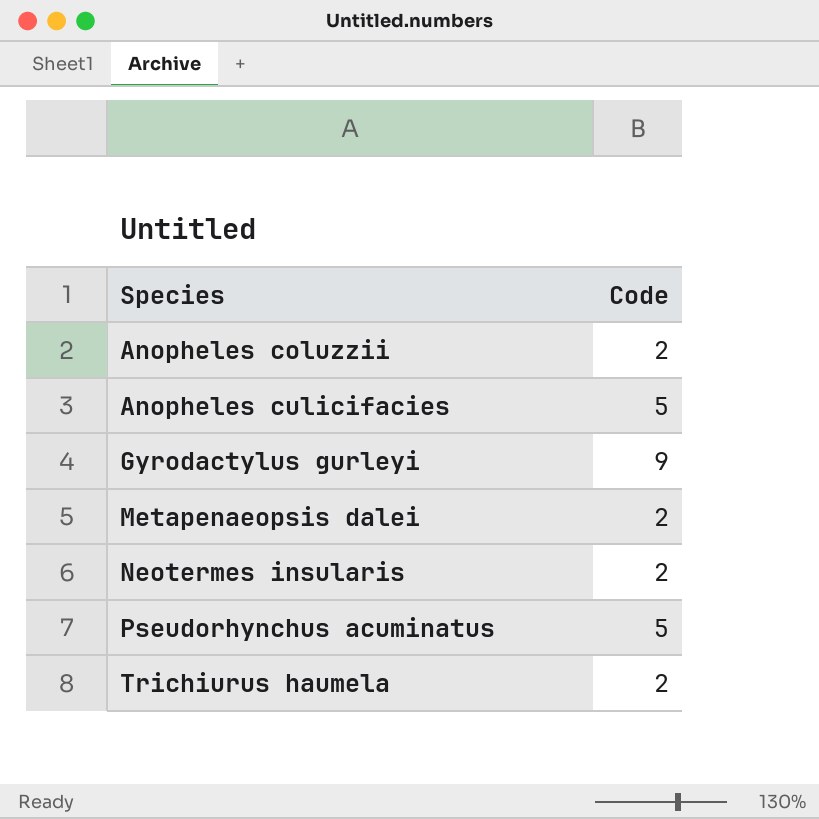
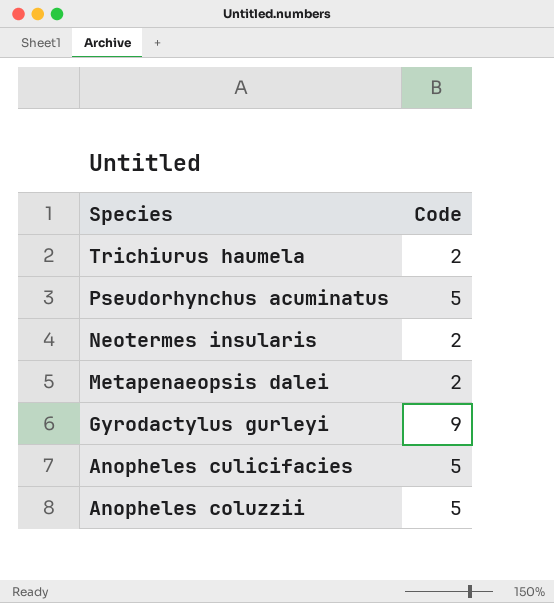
row order: Species ascending -> Species descending
Anopheles coluzzii | Code: 2 -> 5

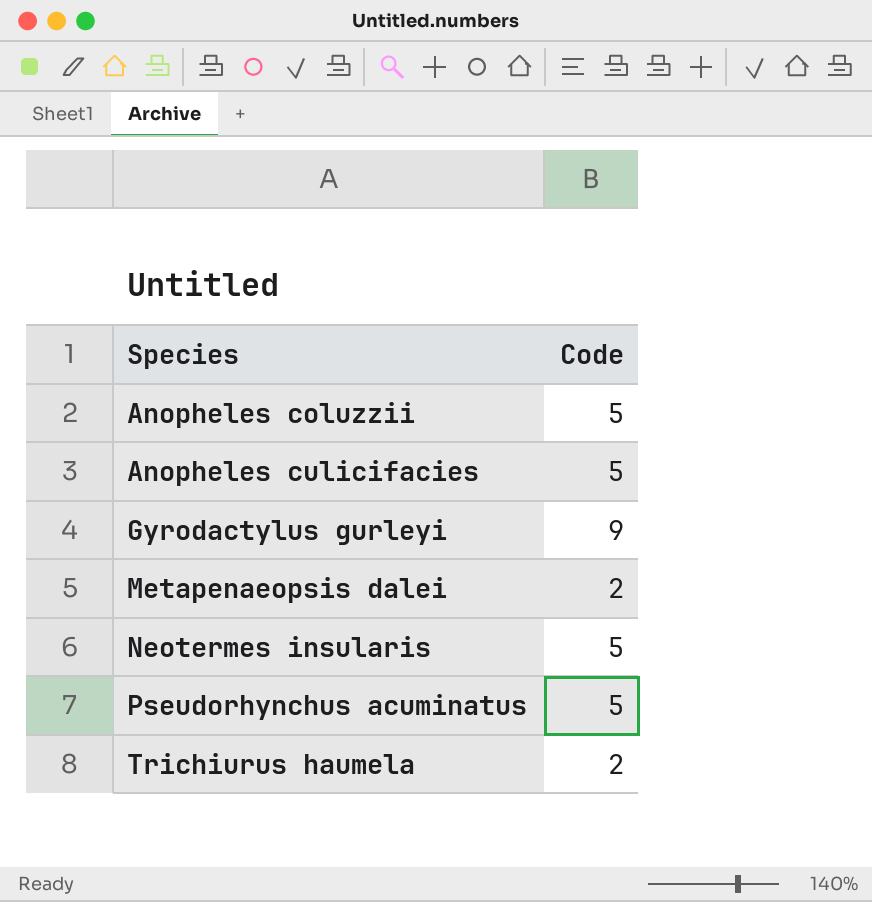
row order: Species descending -> Species ascending
Neotermes insularis | Code: 2 -> 5

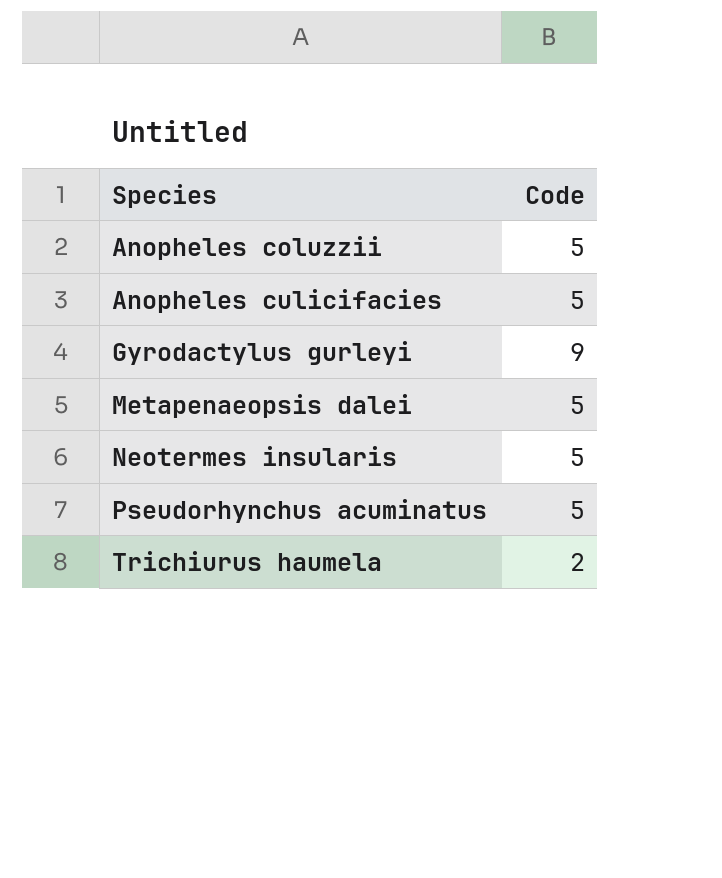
Metapenaeopsis dalei | Code: 2 -> 5

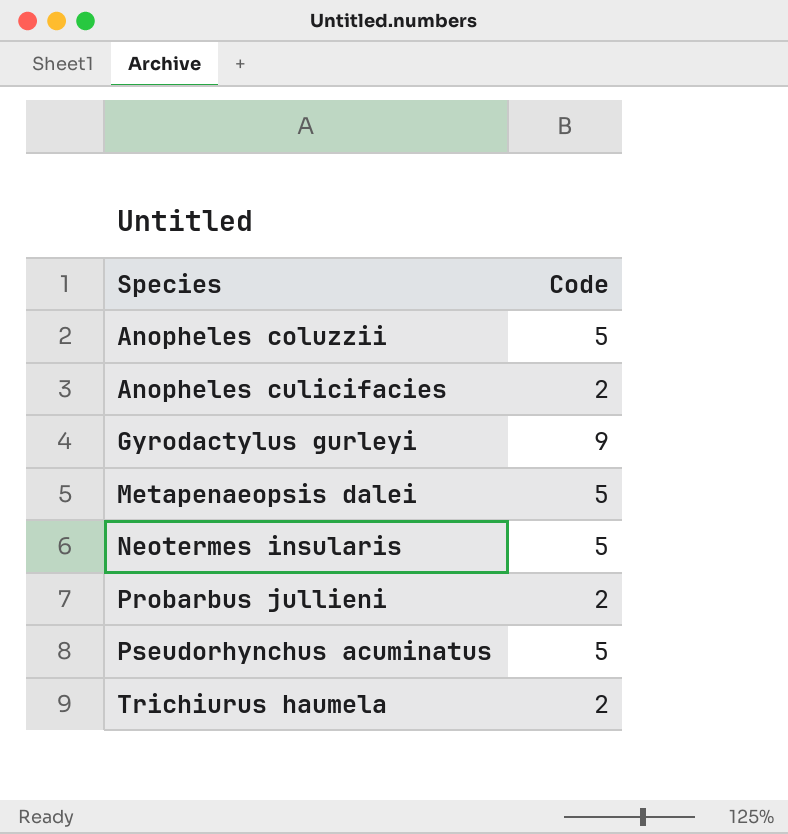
Anopheles culicifacies | Code: 5 -> 2
row Probarbus jullieni: none -> 2

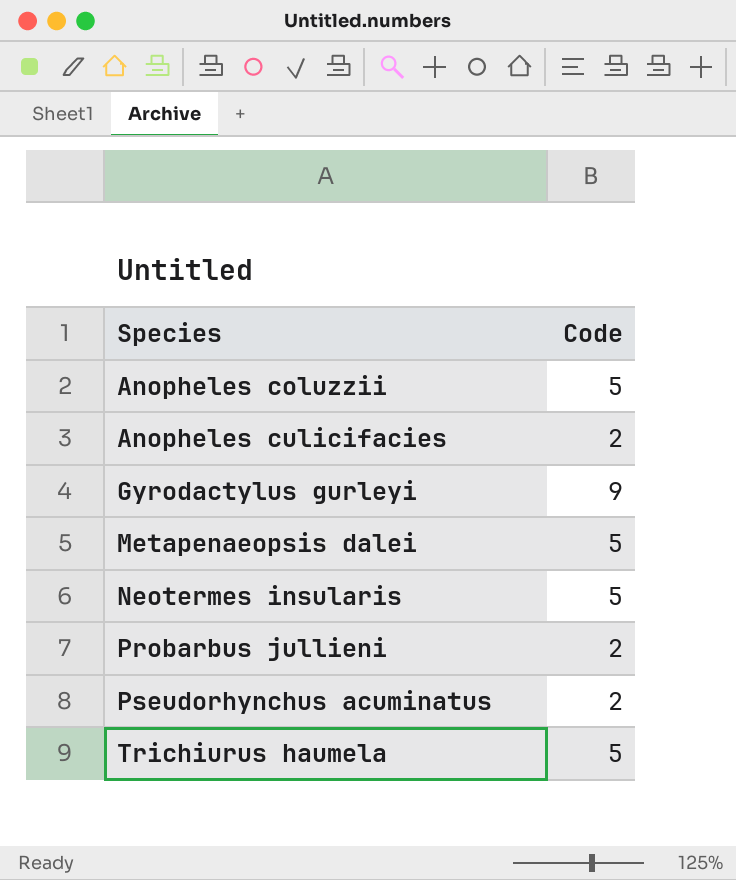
Pseudorhynchus acuminatus | Code: 5 -> 2
Trichiurus haumela | Code: 2 -> 5

